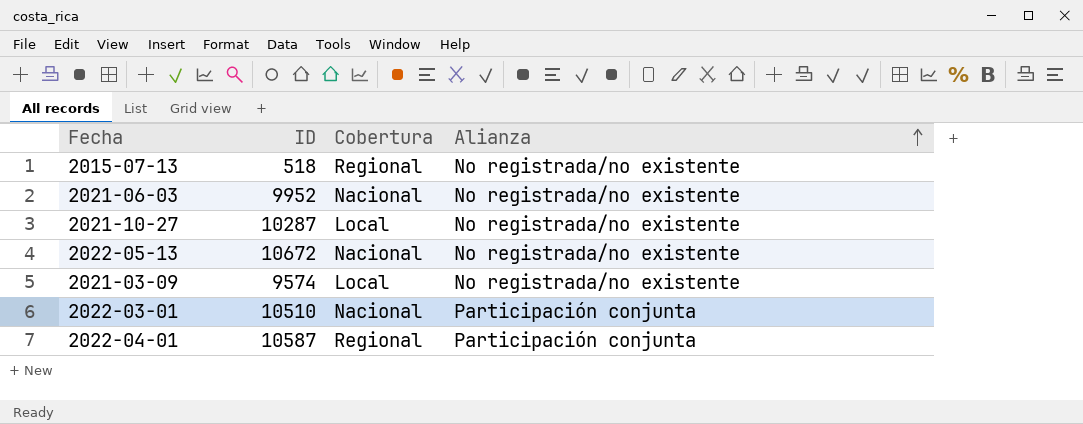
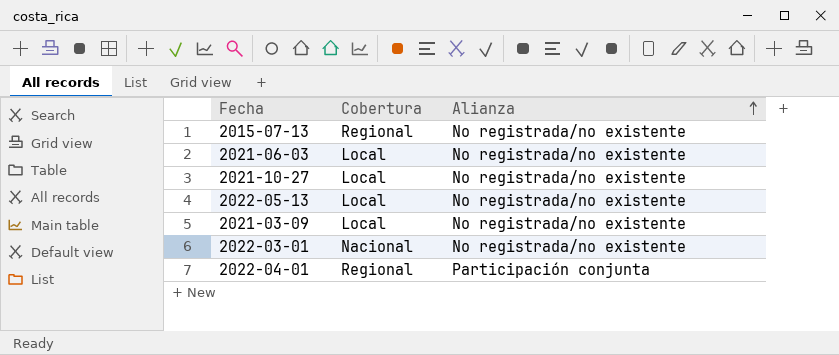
column ID | position: 2 -> none
2021-06-03 | Cobertura: Nacional -> Local
2022-05-13 | Cobertura: Nacional -> Local
2022-03-01 | Alianza: Participación conjunta -> No registrada/no existente

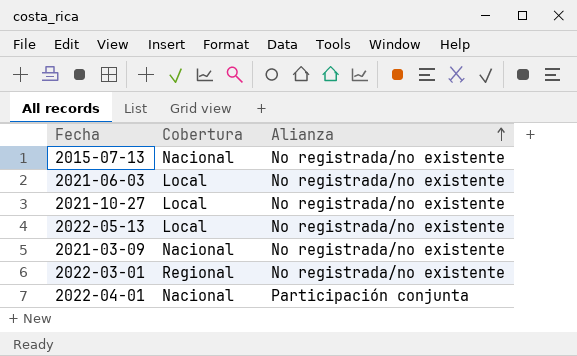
2015-07-13 | Cobertura: Regional -> Nacional
2021-03-09 | Cobertura: Local -> Nacional
2022-03-01 | Cobertura: Nacional -> Regional
2022-04-01 | Cobertura: Regional -> Nacional

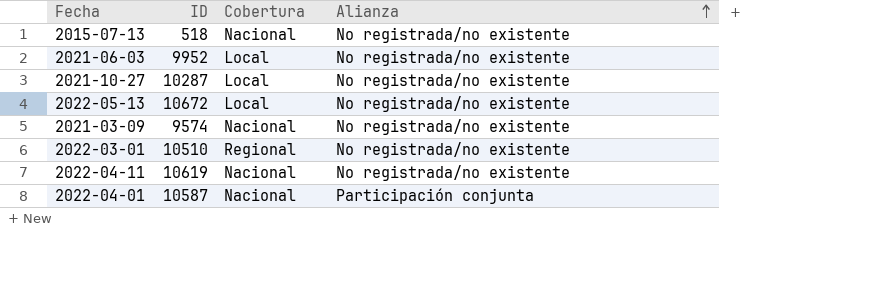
column ID | position: none -> 2
row 2022-04-11: none -> 10619 | Nacional | No registrada/no existente

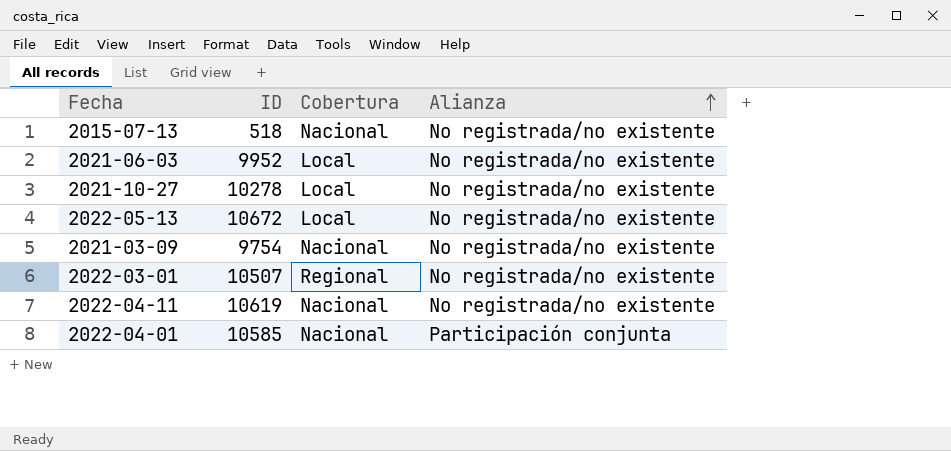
2021-10-27 | ID: 10287 -> 10278
2021-03-09 | ID: 9574 -> 9754
2022-03-01 | ID: 10510 -> 10507
2022-04-01 | ID: 10587 -> 10585

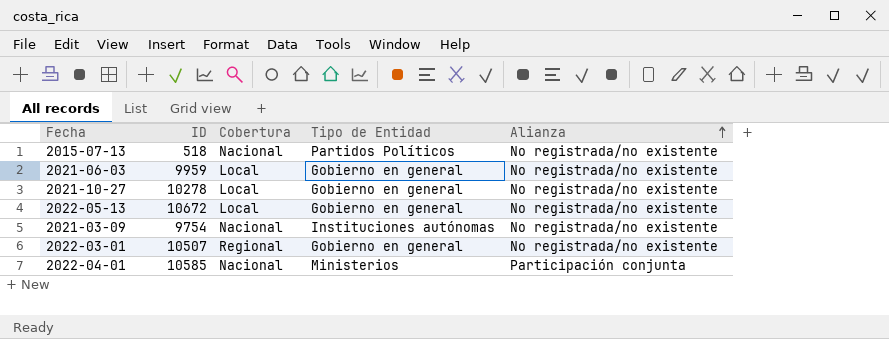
column Tipo de Entidad | position: none -> 4
row 2022-04-11: 10619 | Nacional | No registrada/no existente -> none
2021-06-03 | ID: 9952 -> 9959

